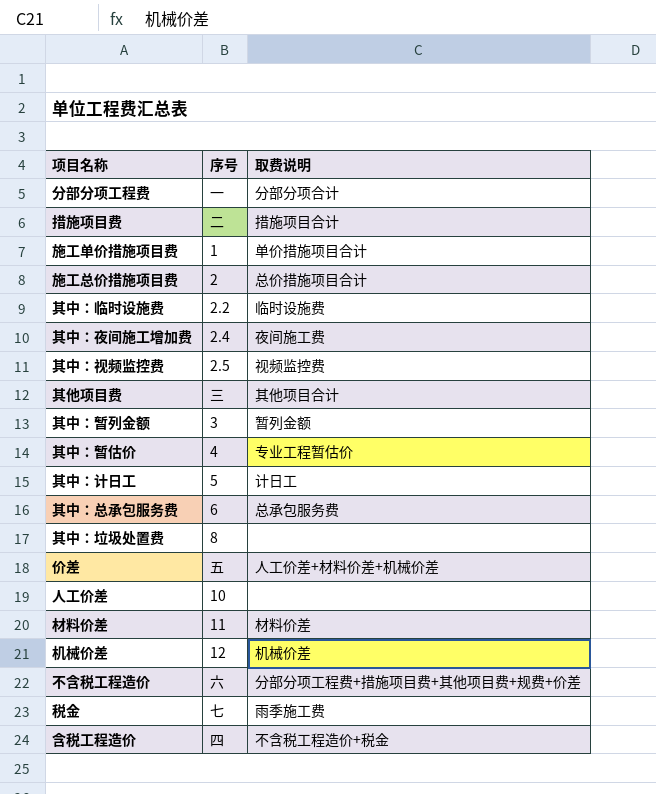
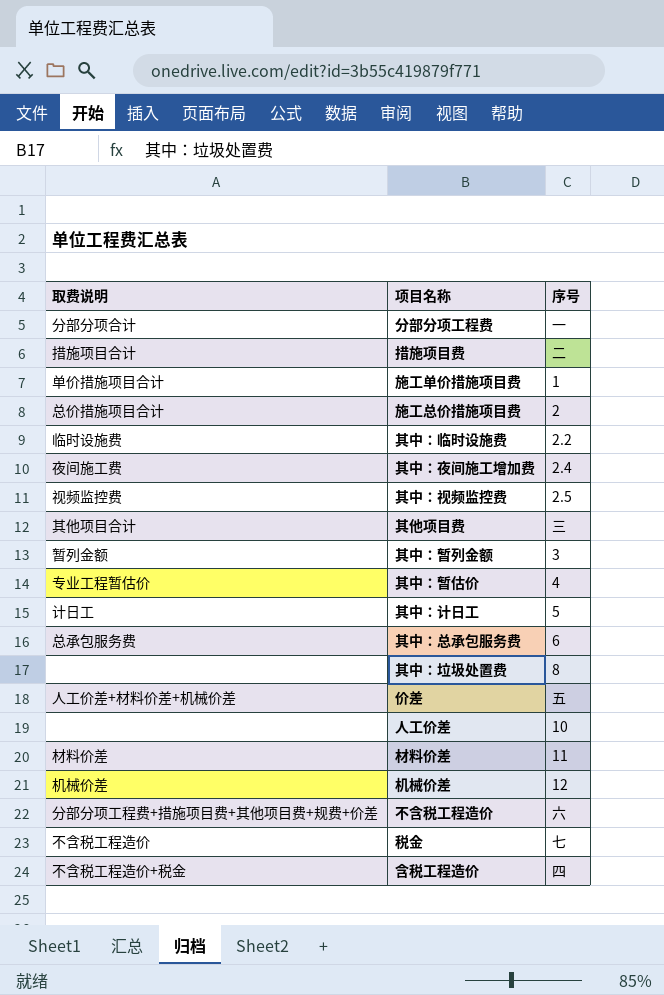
column 取费说明 | position: 3 -> 1
税金 | 取费说明: 雨季施工费 -> 不含税工程造价

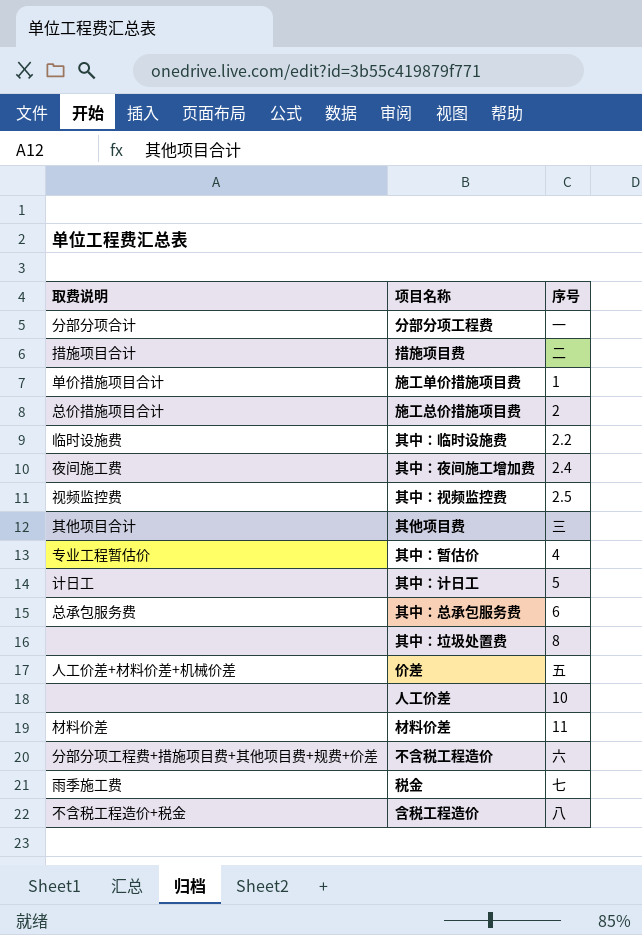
row 其中：暂列金额: 暂列金额 | 3 -> none
row 机械价差: 机械价差 | 12 -> none
税金 | 取费说明: 不含税工程造价 -> 雨季施工费
含税工程造价 | 序号: 四 -> 八

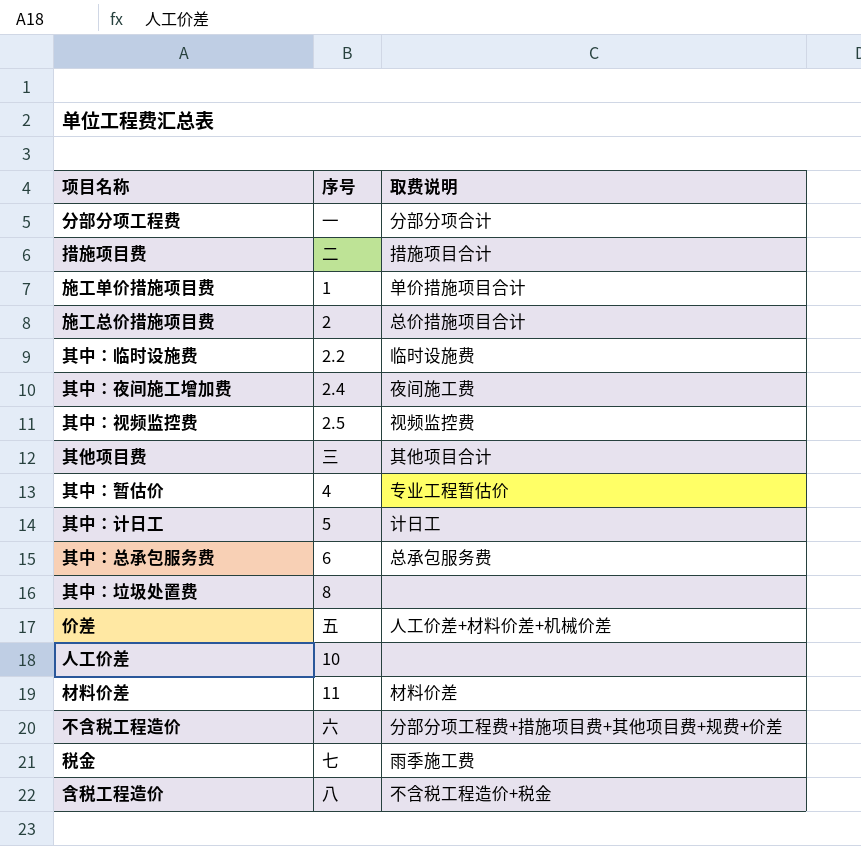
column 取费说明 | position: 1 -> 3

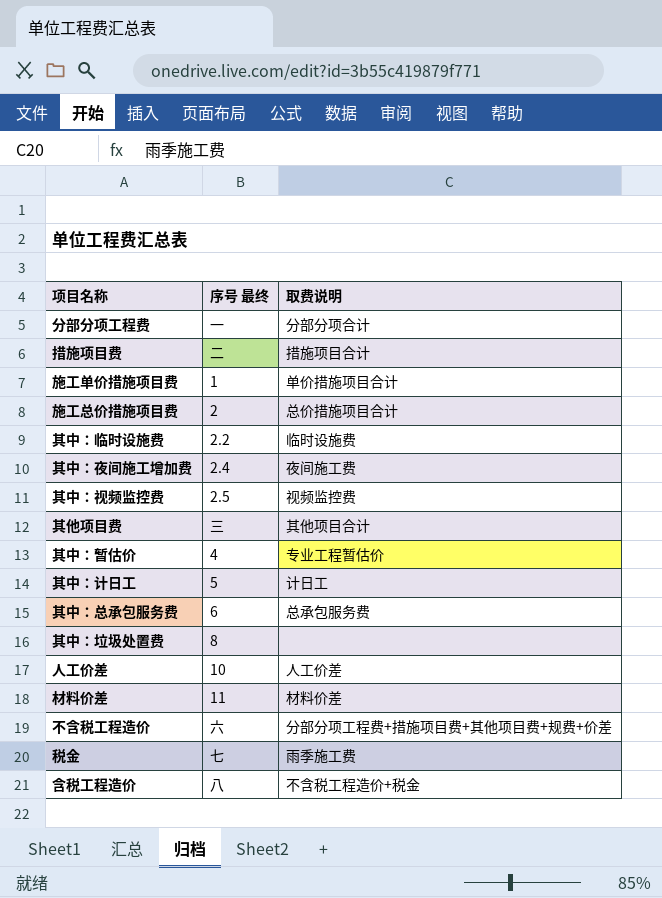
column name: 序号 -> 序号 最终
row 价差: 五 | 人工价差+材料价差+机械价差 -> none
人工价差 | 取费说明: none -> 人工价差

